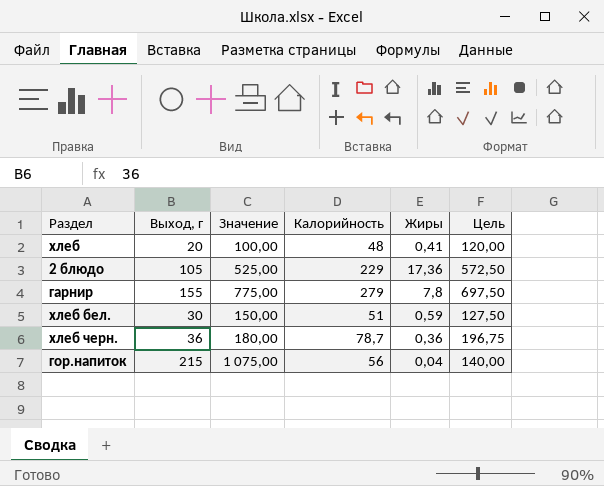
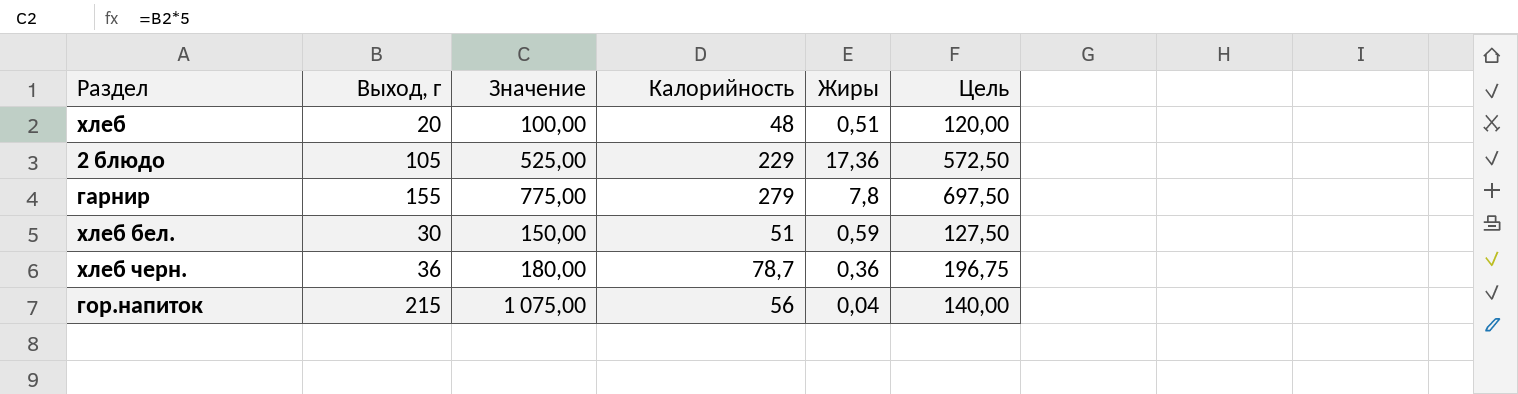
хлеб | Жиры: 0,41 -> 0,51

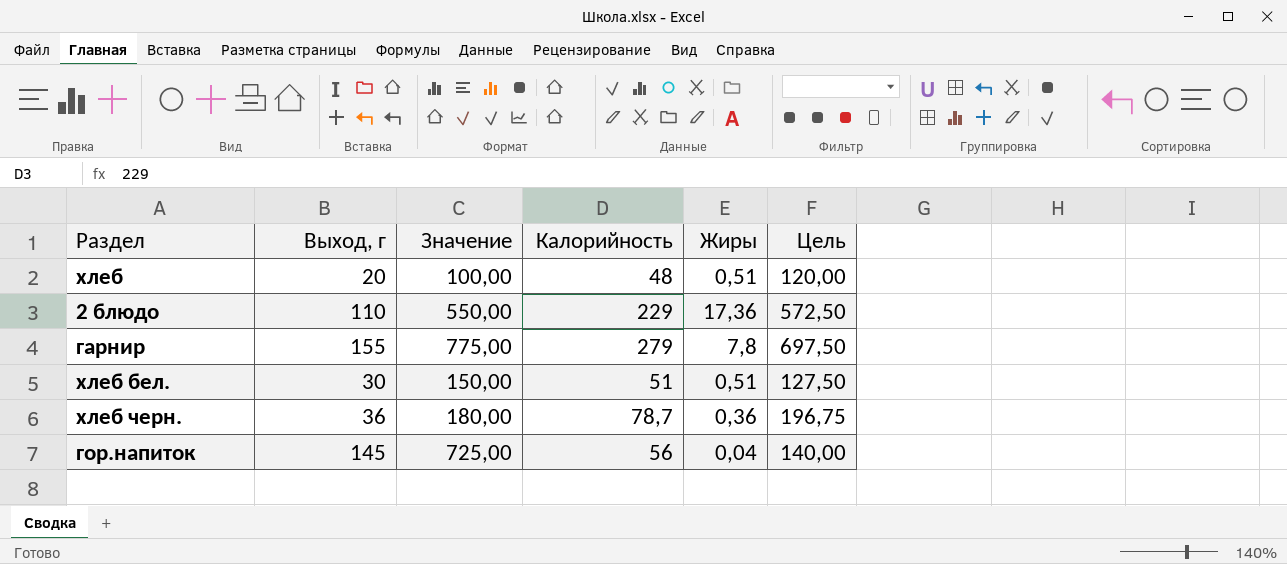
2 блюдо | Выход, г: 105 -> 110
2 блюдо | Значение: 525,00 -> 550,00
хлеб бел. | Жиры: 0,59 -> 0,51
гор.напиток | Выход, г: 215 -> 145
гор.напиток | Значение: 1 075,00 -> 725,00

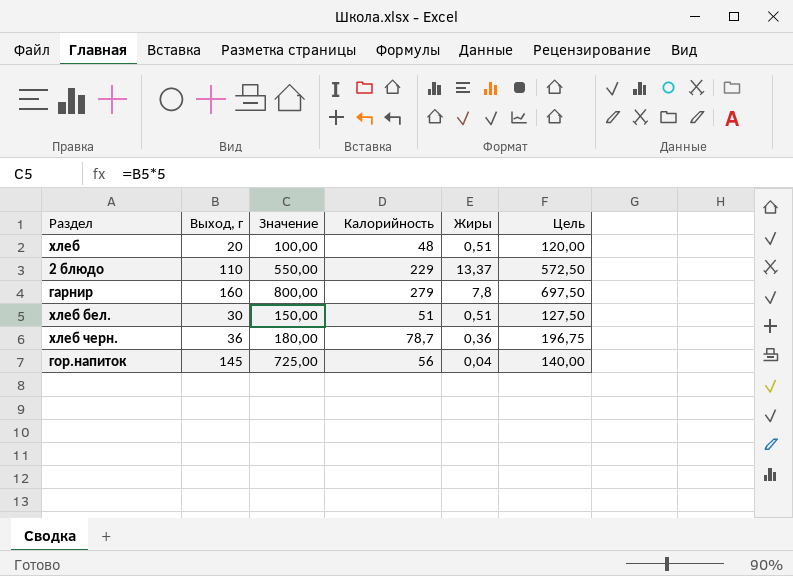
2 блюдо | Жиры: 17,36 -> 13,37
гарнир | Выход, г: 155 -> 160
гарнир | Значение: 775,00 -> 800,00

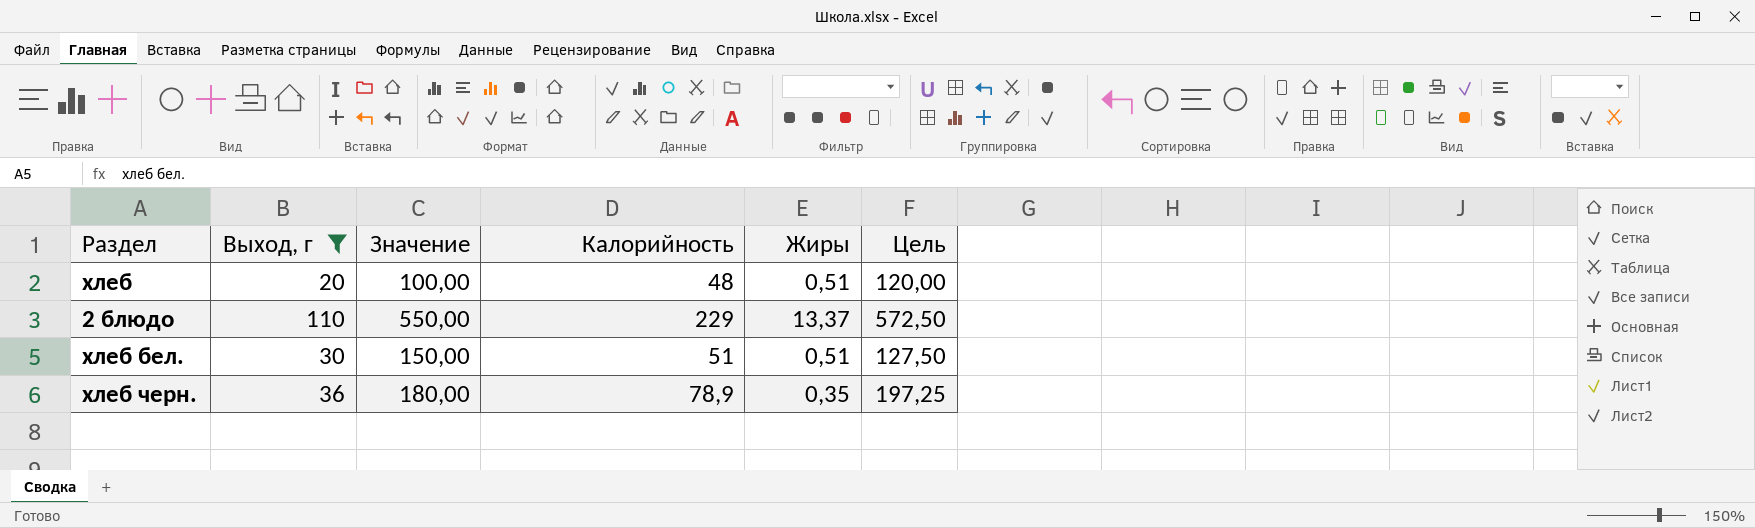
filter: none -> Выход, г <= 110
хлеб черн. | Калорийность: 78,7 -> 78,9
хлеб черн. | Жиры: 0,36 -> 0,35
хлеб черн. | Цель: 196,75 -> 197,25

